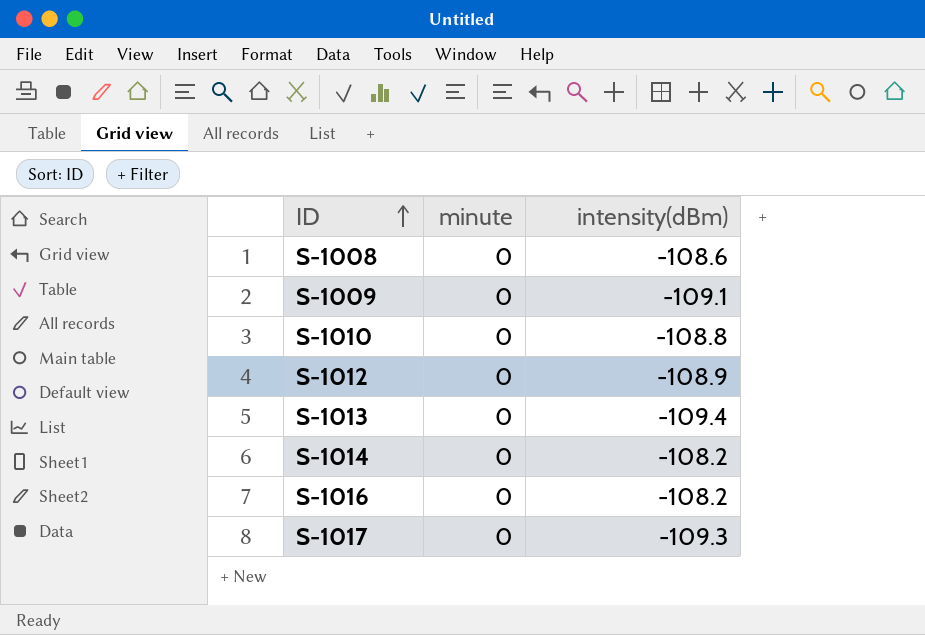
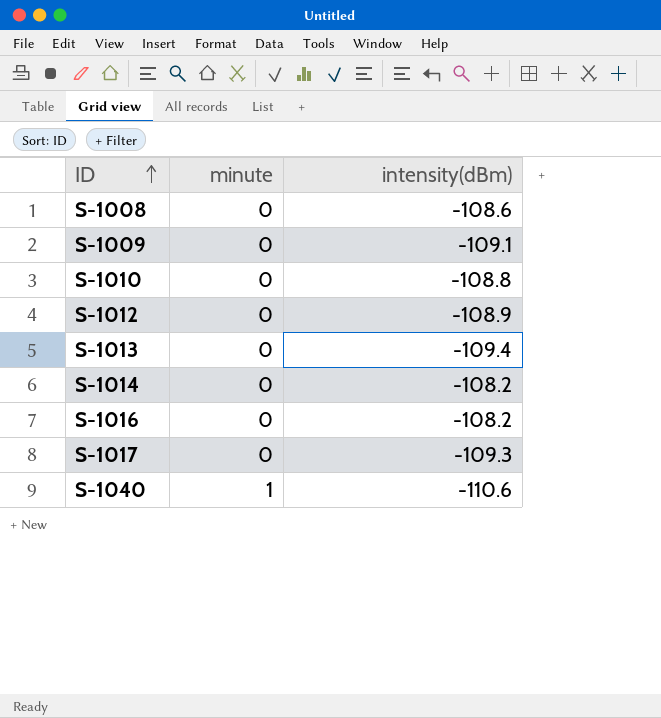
row S-1040: none -> 1 | -110.6

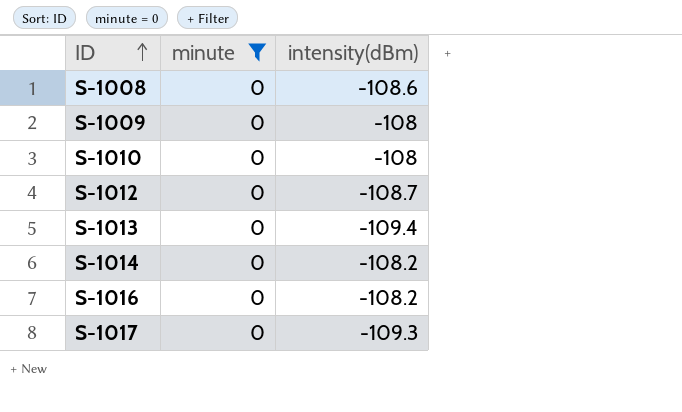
filter: none -> minute = 0
S-1009 | intensity(dBm): -109.1 -> -108
S-1010 | intensity(dBm): -108.8 -> -108
S-1012 | intensity(dBm): -108.9 -> -108.7

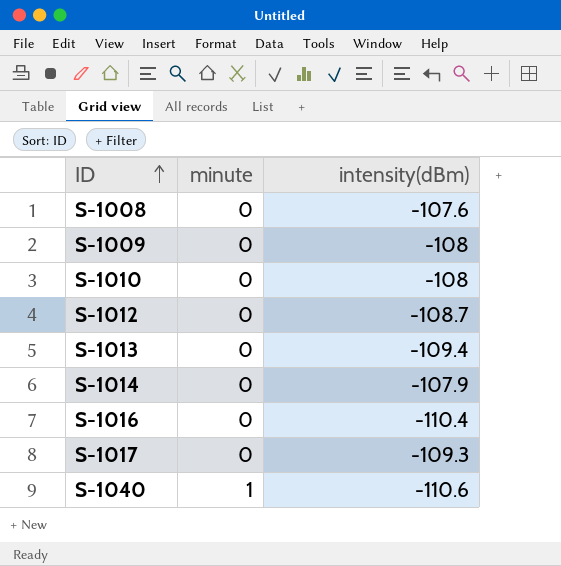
filter: minute = 0 -> none
S-1008 | intensity(dBm): -108.6 -> -107.6
S-1014 | intensity(dBm): -108.2 -> -107.9
S-1016 | intensity(dBm): -108.2 -> -110.4

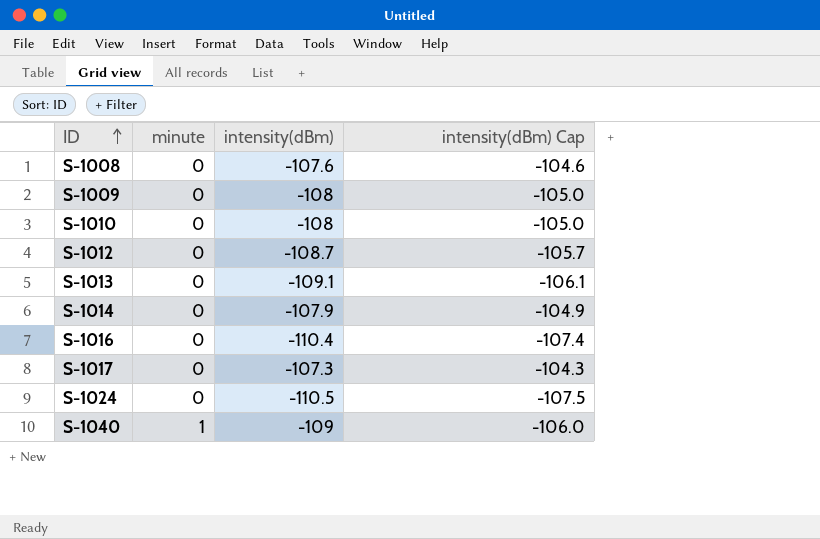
column intensity(dBm) Cap | formula: none -> [intensity(dBm)] + 3
S-1013 | intensity(dBm): -109.4 -> -109.1
S-1017 | intensity(dBm): -109.3 -> -107.3
row S-1024: none -> 0 | -110.5 | -107.5
S-1040 | intensity(dBm): -110.6 -> -109

